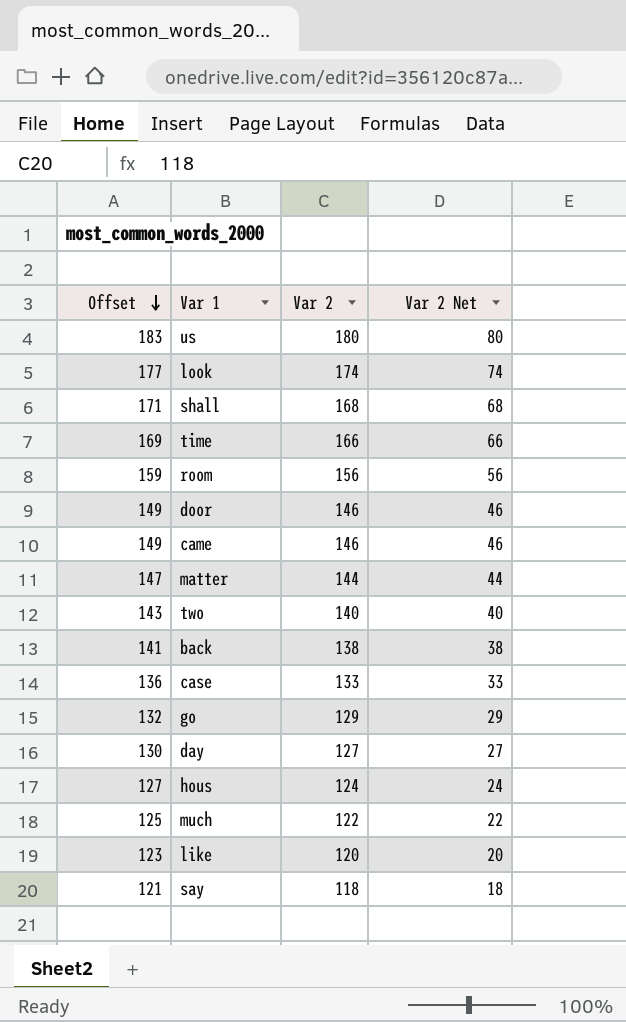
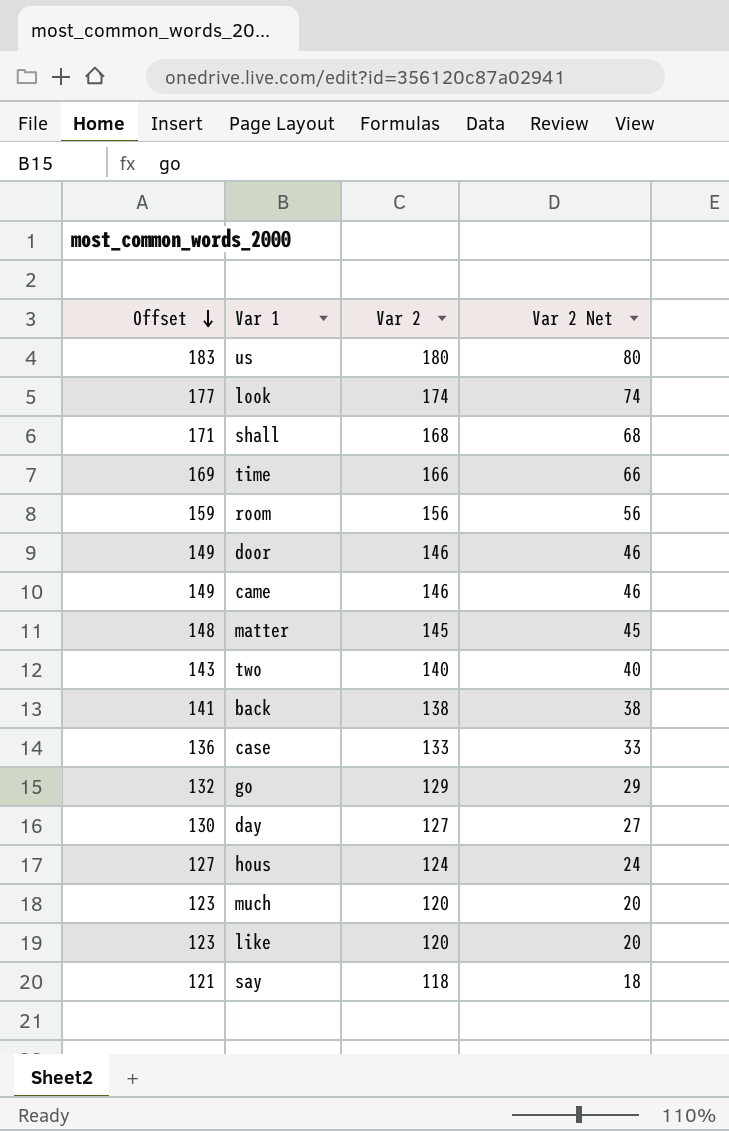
matter | Offset: 147 -> 148
matter | Var 2: 144 -> 145
matter | Var 2 Net: 44 -> 45
much | Offset: 125 -> 123
much | Var 2: 122 -> 120
much | Var 2 Net: 22 -> 20

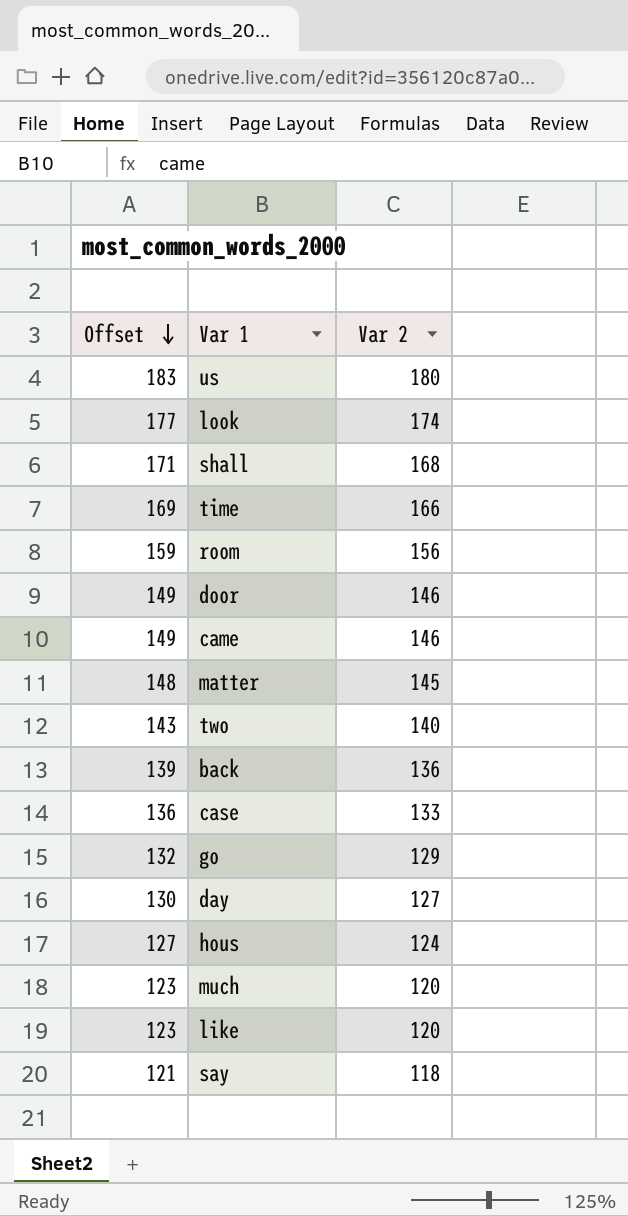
column Var 2 Net | formula: [Var 2] - 100 -> none
back | Offset: 141 -> 139
back | Var 2: 138 -> 136

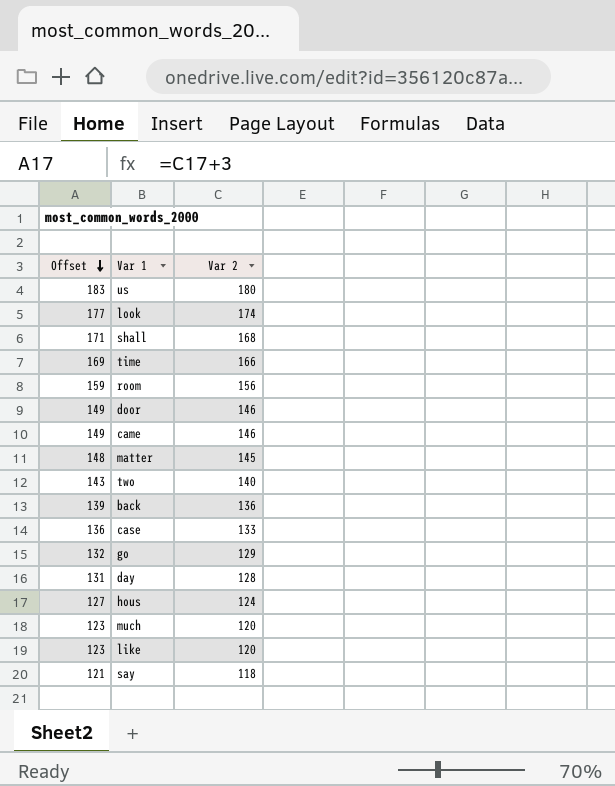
day | Offset: 130 -> 131
day | Var 2: 127 -> 128

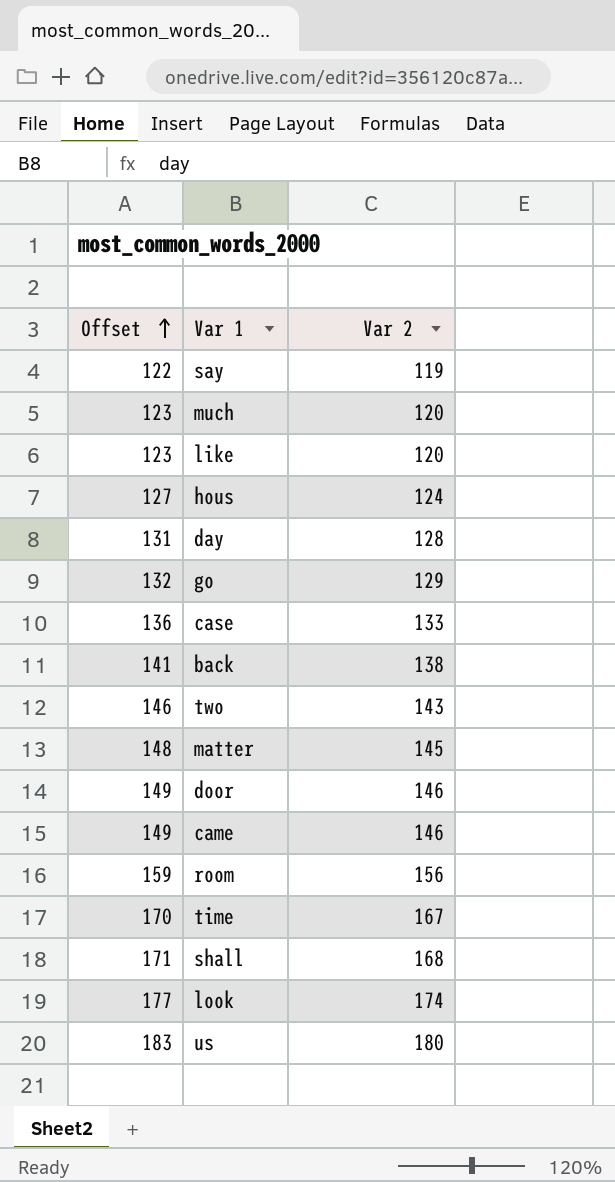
row order: Offset descending -> Offset ascending
say | Offset: 121 -> 122
say | Var 2: 118 -> 119
back | Offset: 139 -> 141
back | Var 2: 136 -> 138
two | Offset: 143 -> 146
two | Var 2: 140 -> 143
time | Offset: 169 -> 170
time | Var 2: 166 -> 167

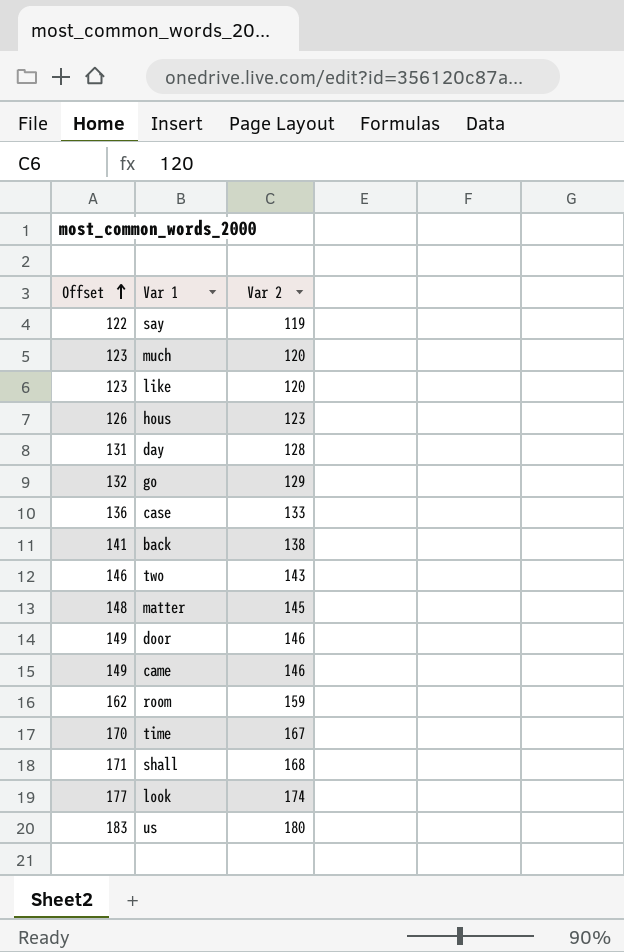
hous | Offset: 127 -> 126
hous | Var 2: 124 -> 123
room | Offset: 159 -> 162
room | Var 2: 156 -> 159

